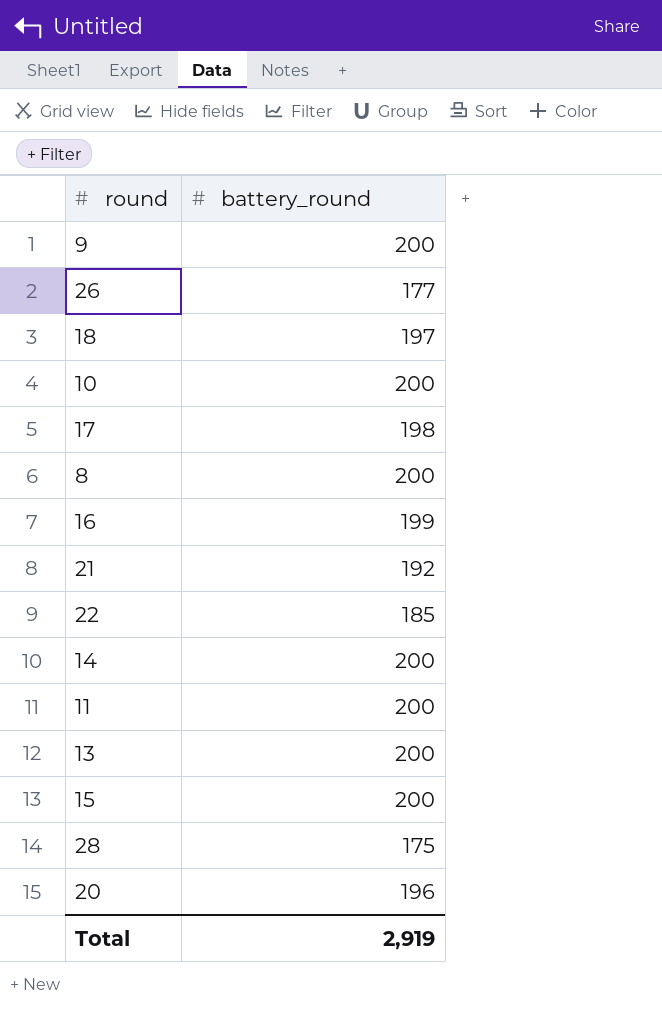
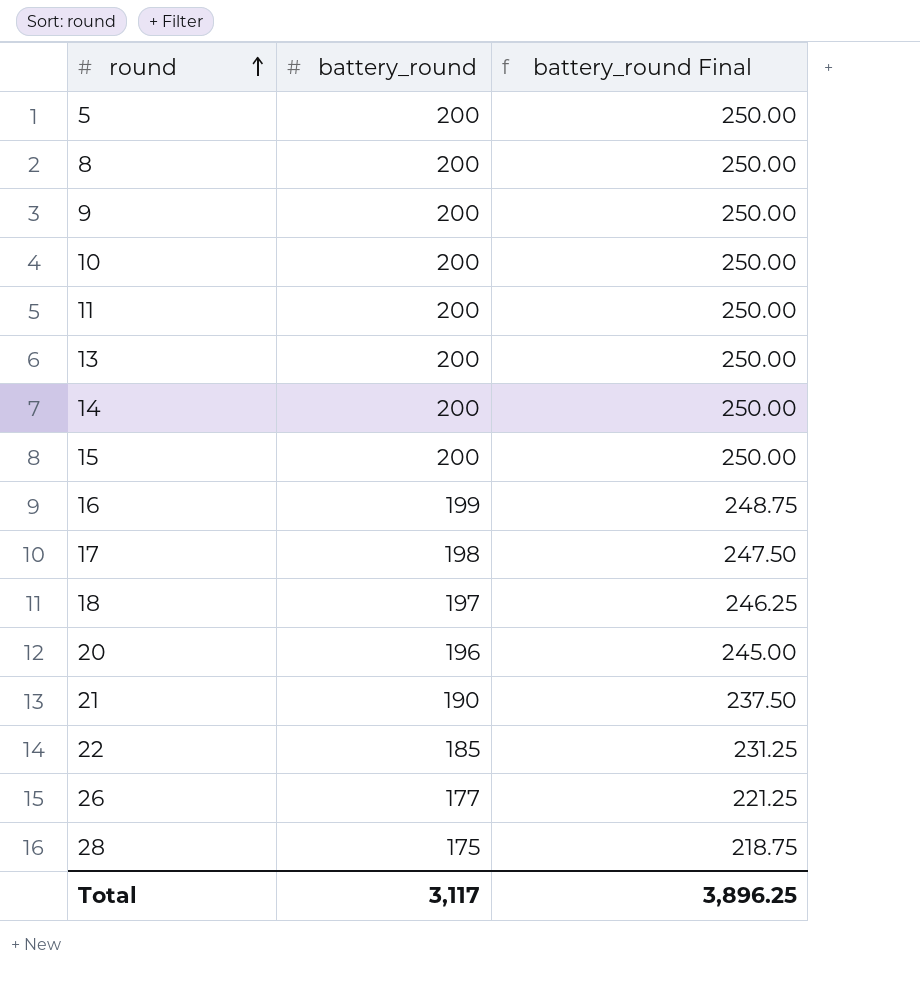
row order: none -> round ascending
column battery_round Final | formula: none -> [battery_round] * 1.25
row 5: none -> 200 | 250.00
21 | battery_round: 192 -> 190
Total | battery_round: 2,919 -> 3,117

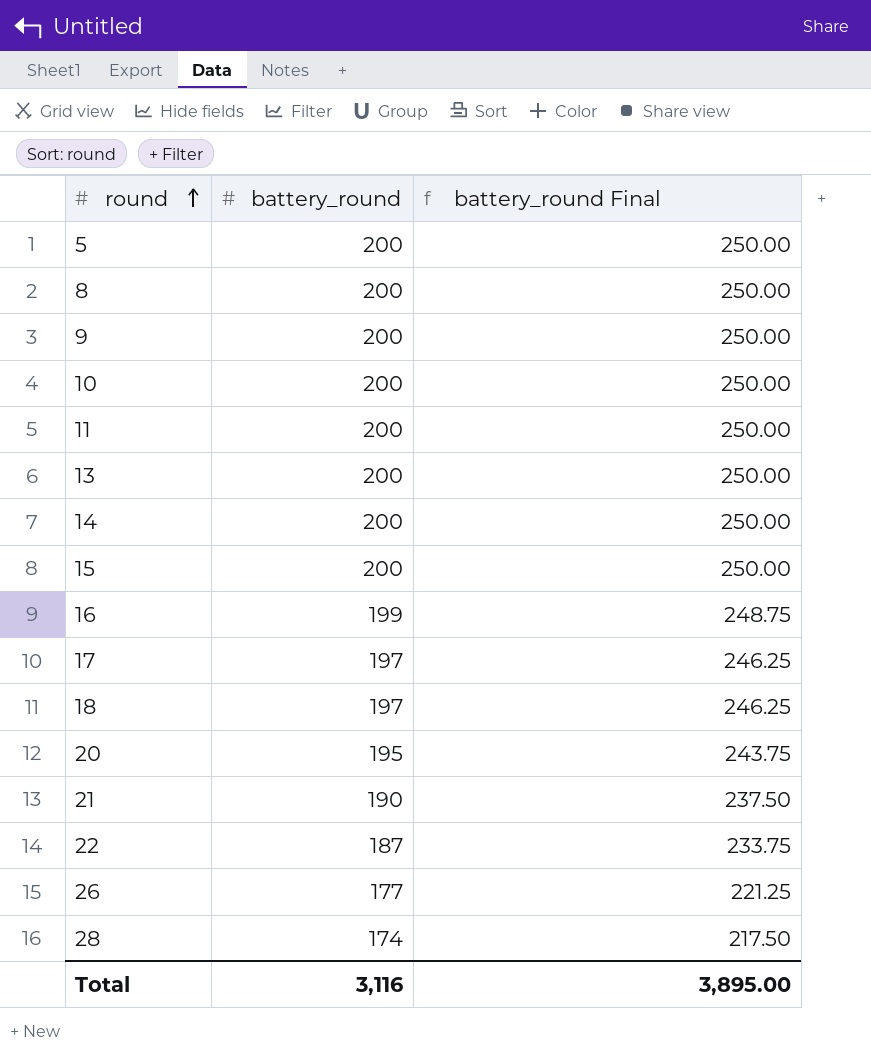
17 | battery_round: 198 -> 197
17 | battery_round Final: 247.50 -> 246.25
20 | battery_round: 196 -> 195
20 | battery_round Final: 245.00 -> 243.75
22 | battery_round: 185 -> 187
22 | battery_round Final: 231.25 -> 233.75
28 | battery_round: 175 -> 174
28 | battery_round Final: 218.75 -> 217.50
Total | battery_round: 3,117 -> 3,116
Total | battery_round Final: 3,896.25 -> 3,895.00

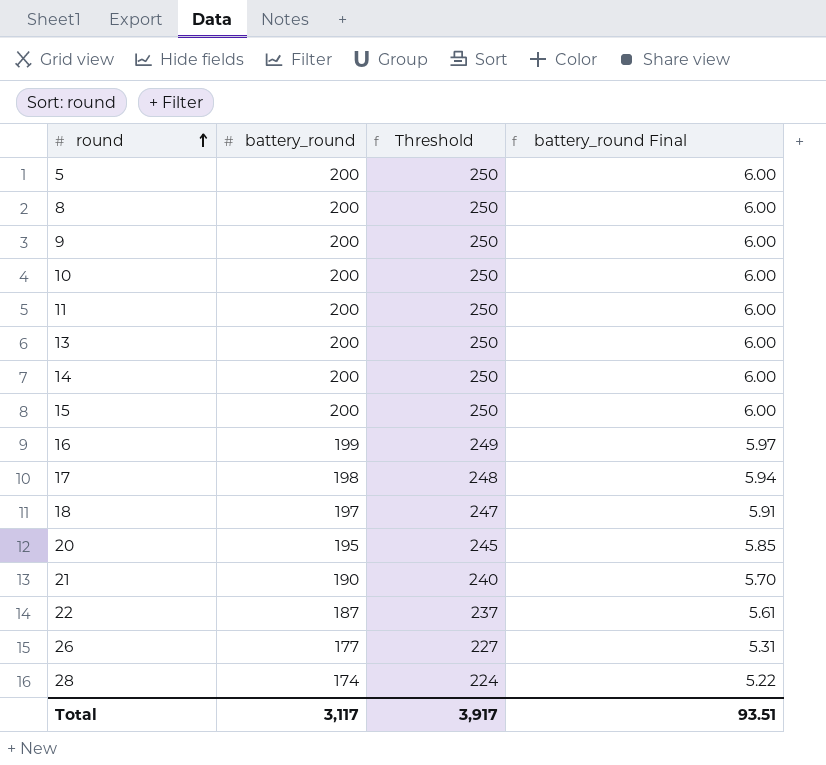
column Threshold | formula: none -> [battery_round] + 50
column battery_round Final | formula: [battery_round] * 1.25 -> [battery_round] * 0.03
17 | battery_round: 197 -> 198
Total | battery_round: 3,116 -> 3,117
Total | battery_round Final: 3,895.00 -> 93.51

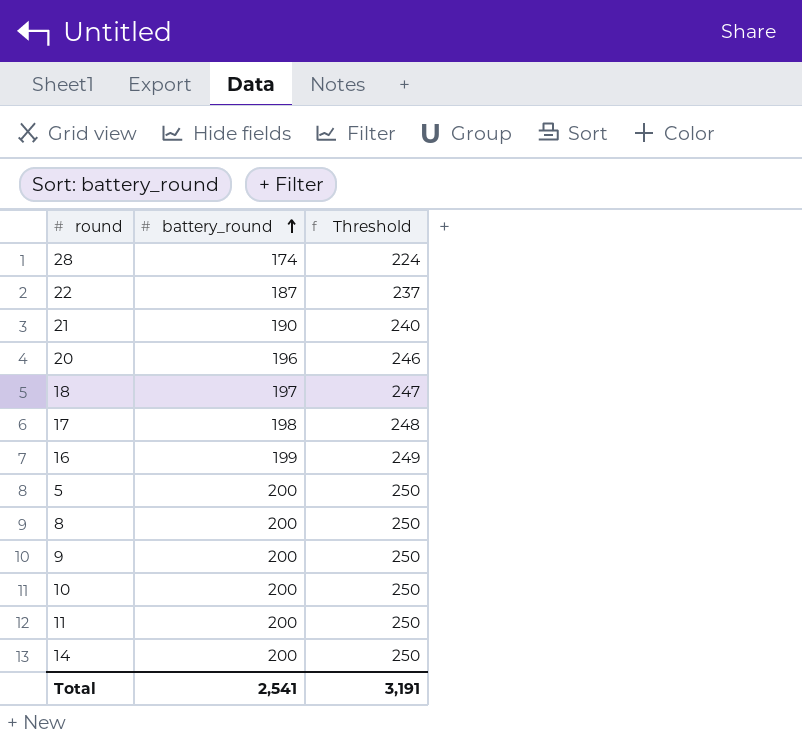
row order: round ascending -> battery_round ascending
column battery_round Final | formula: [battery_round] * 0.03 -> none
row 13: 200 | 250 | 6.00 -> none
row 15: 200 | 250 | 6.00 -> none
row 26: 177 | 227 | 5.31 -> none
20 | battery_round: 195 -> 196
20 | Threshold: 245 -> 246
Total | battery_round: 3,117 -> 2,541
Total | Threshold: 3,917 -> 3,191

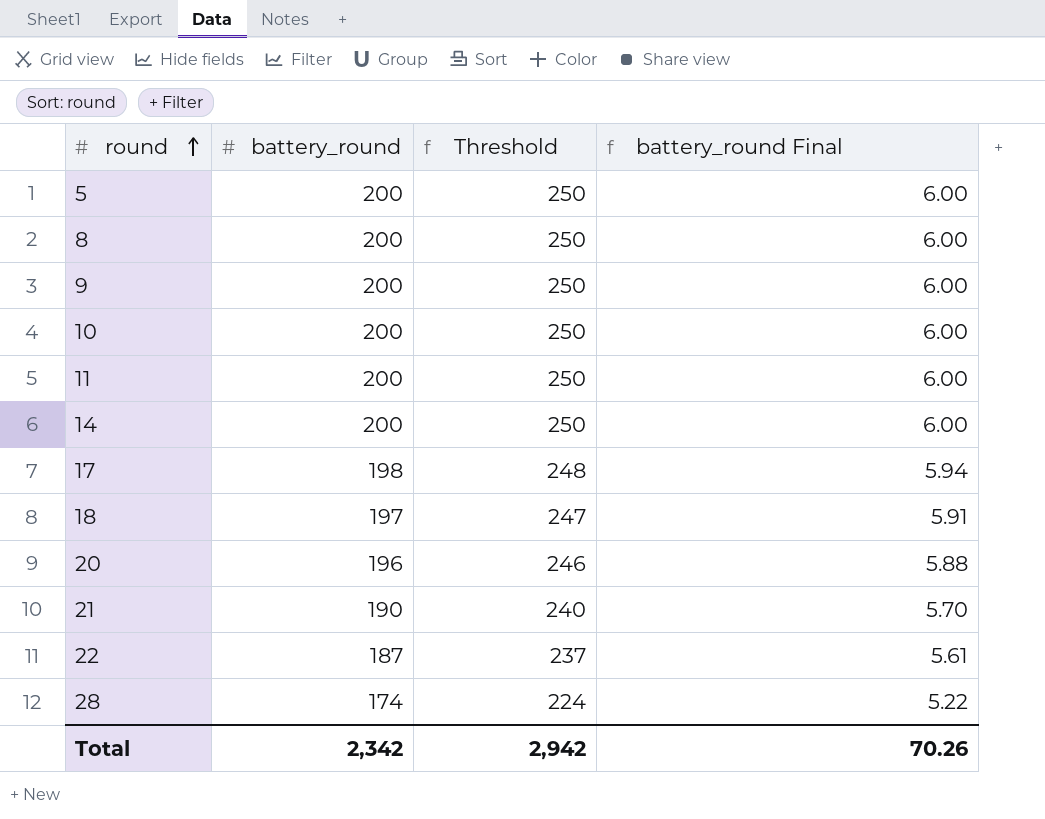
row order: battery_round ascending -> round ascending
column battery_round Final | formula: none -> [battery_round] * 0.03
row 16: 199 | 249 -> none
Total | battery_round: 2,541 -> 2,342
Total | Threshold: 3,191 -> 2,942

